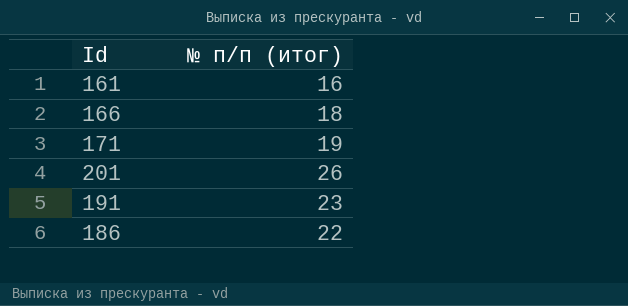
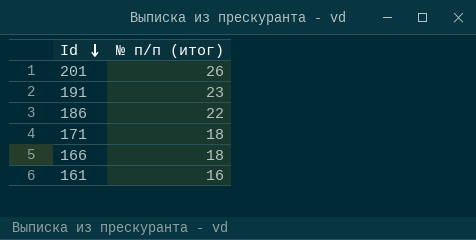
row order: none -> Id descending
171 | № п/п (итог): 19 -> 18

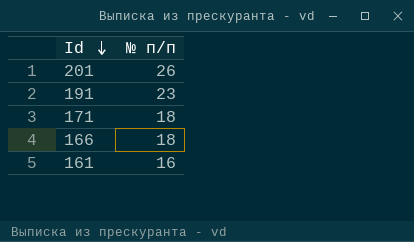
column name: № п/п (итог) -> № п/п
row 186: 22 -> none

